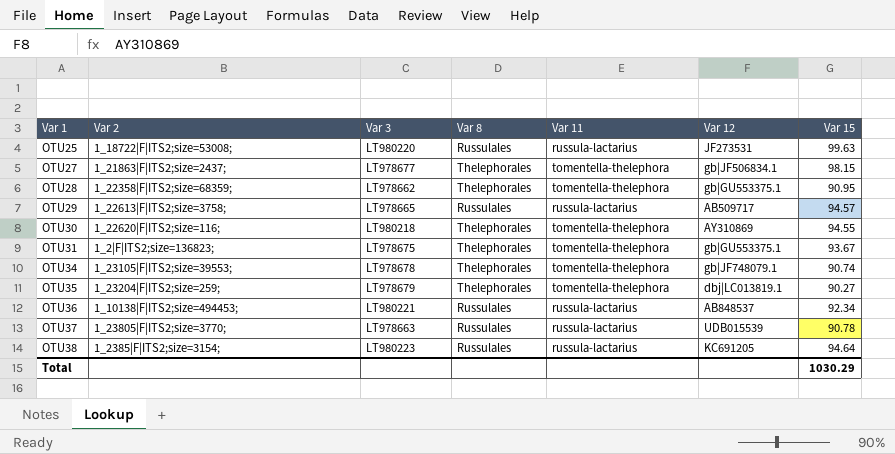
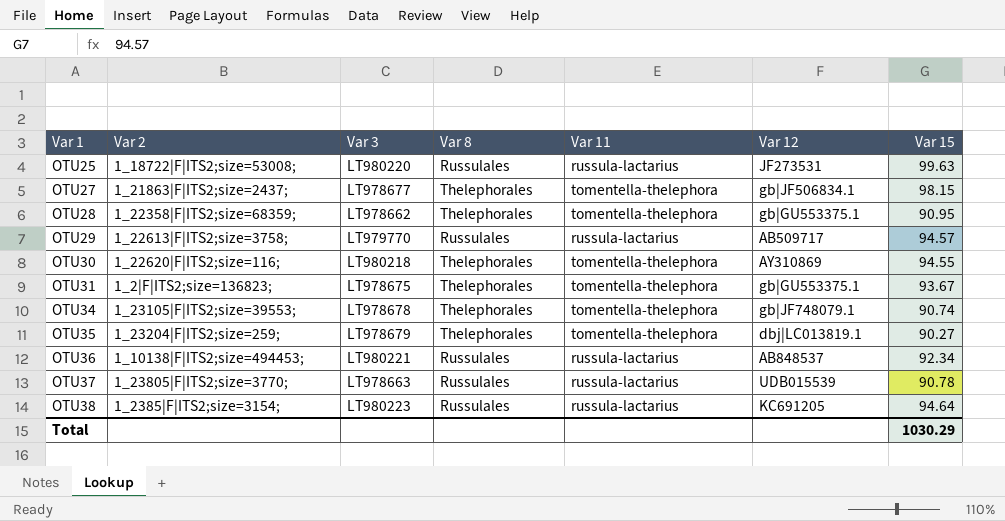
OTU29 | Var 3: LT978665 -> LT979770

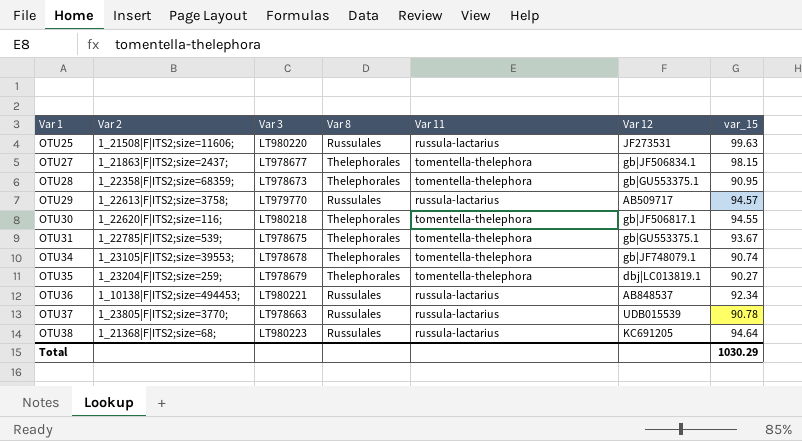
column name: Var 15 -> var_15
OTU25 | Var 2: 1_18722|F|ITS2;size=53008; -> 1_21508|F|ITS2;size=11606;
OTU28 | Var 3: LT978662 -> LT978673
OTU30 | Var 12: AY310869 -> gb|JF506817.1
OTU31 | Var 2: 1_2|F|ITS2;size=136823; -> 1_22785|F|ITS2;size=539;
OTU38 | Var 2: 1_2385|F|ITS2;size=3154; -> 1_21368|F|ITS2;size=68;

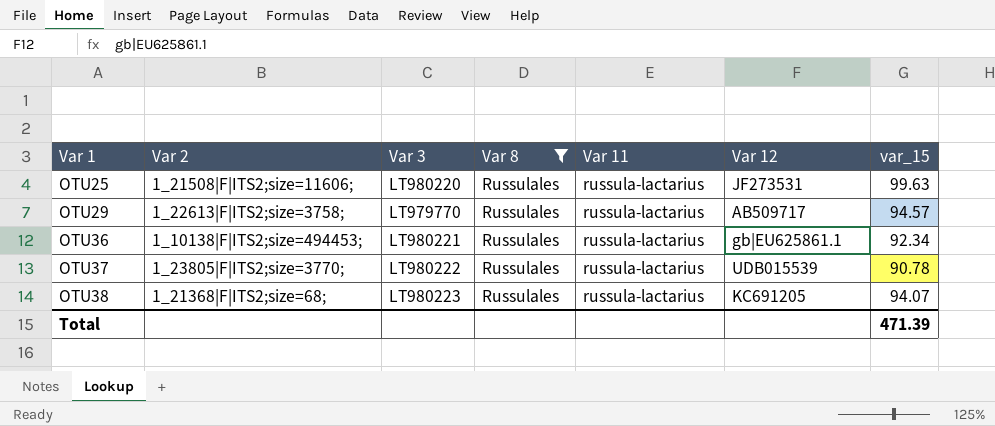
filter: none -> Var 8 = Russulales
OTU36 | Var 12: AB848537 -> gb|EU625861.1
OTU37 | Var 3: LT978663 -> LT980222
OTU38 | var_15: 94.64 -> 94.07
Total | var_15: 1030.29 -> 471.39

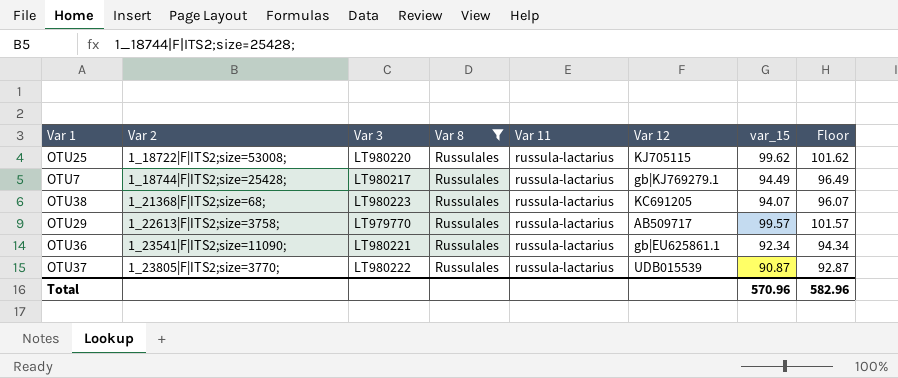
row order: Var 1 ascending -> Var 2 ascending
column Floor | formula: none -> [var_15] + 2
OTU25 | Var 2: 1_21508|F|ITS2;size=11606; -> 1_18722|F|ITS2;size=53008;
OTU25 | Var 12: JF273531 -> KJ705115
OTU25 | var_15: 99.63 -> 99.62
row OTU7: none -> 1_18744|F|ITS2;size=25428; | LT980217 | Russulales | russula-lactarius | gb|KJ769279.1 | 94.49 | 96.49
OTU29 | var_15: 94.57 -> 99.57
OTU36 | Var 2: 1_10138|F|ITS2;size=494453; -> 1_23541|F|ITS2;size=11090;
OTU37 | var_15: 90.78 -> 90.87
Total | var_15: 471.39 -> 570.96

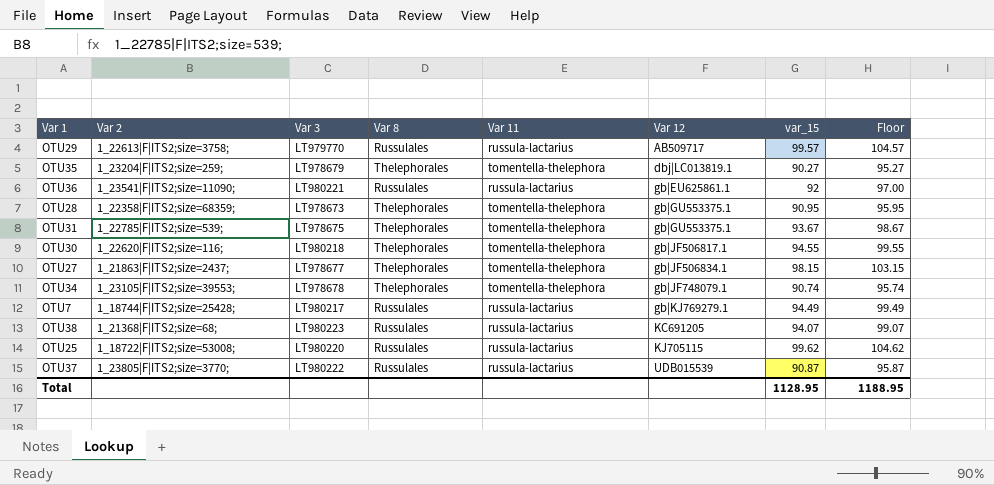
filter: Var 8 = Russulales -> none
row order: Var 2 ascending -> Var 12 ascending
column Floor | formula: [var_15] + 2 -> [var_15] + 5
OTU36 | var_15: 92.34 -> 92
Total | var_15: 570.96 -> 1128.95
Total | Floor: 582.96 -> 1188.95

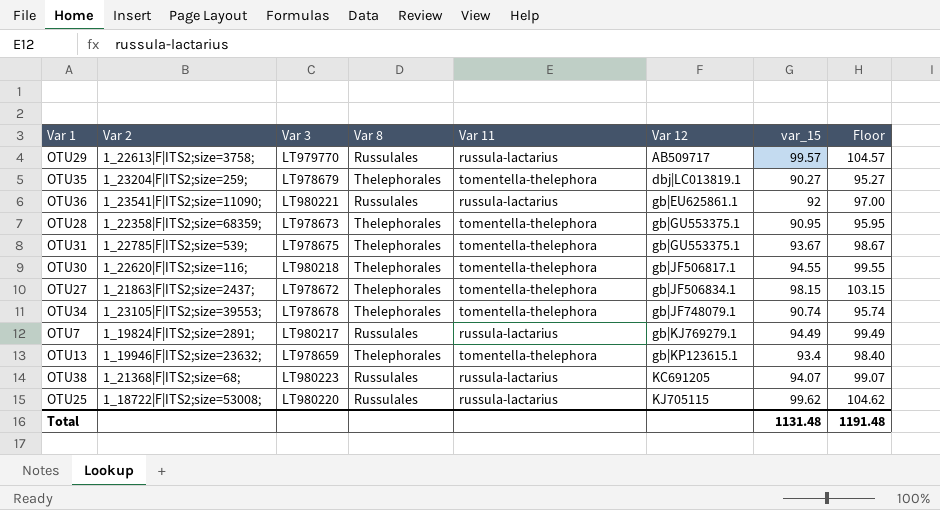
row OTU37: 1_23805|F|ITS2;size=3770; | LT980222 | Russulales | russula-lactarius | UDB015539 | 90.87 | 95.87 -> none
OTU27 | Var 3: LT978677 -> LT978672
OTU7 | Var 2: 1_18744|F|ITS2;size=25428; -> 1_19824|F|ITS2;size=2891;
row OTU13: none -> 1_19946|F|ITS2;size=23632; | LT978659 | Thelephorales | tomentella-thelephora | gb|KP123615.1 | 93.4 | 98.40
Total | var_15: 1128.95 -> 1131.48
Total | Floor: 1188.95 -> 1191.48

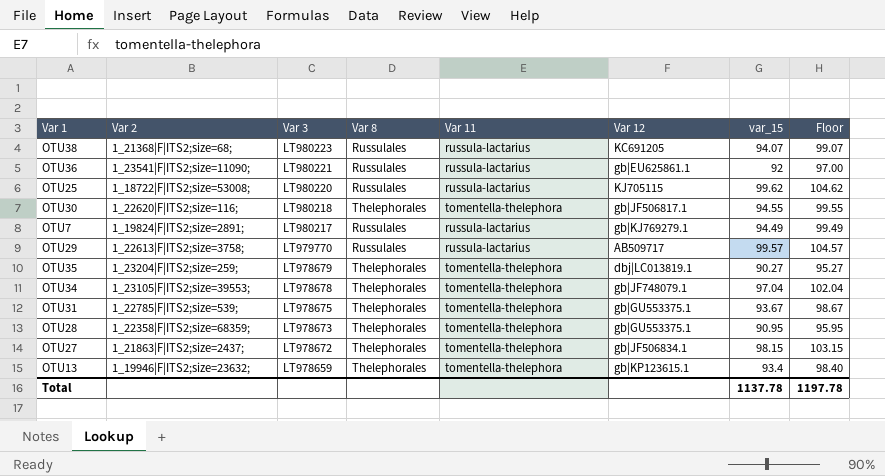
row order: Var 12 ascending -> Var 3 descending
OTU34 | var_15: 90.74 -> 97.04
OTU34 | Floor: 95.74 -> 102.04
Total | var_15: 1131.48 -> 1137.78
Total | Floor: 1191.48 -> 1197.78

